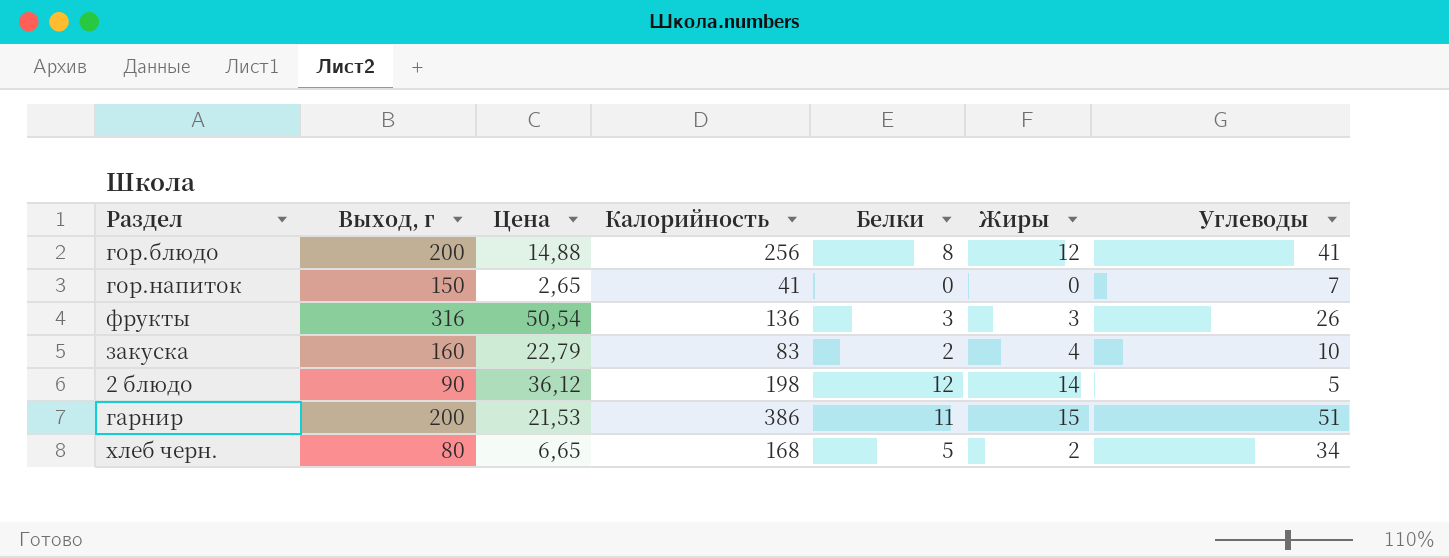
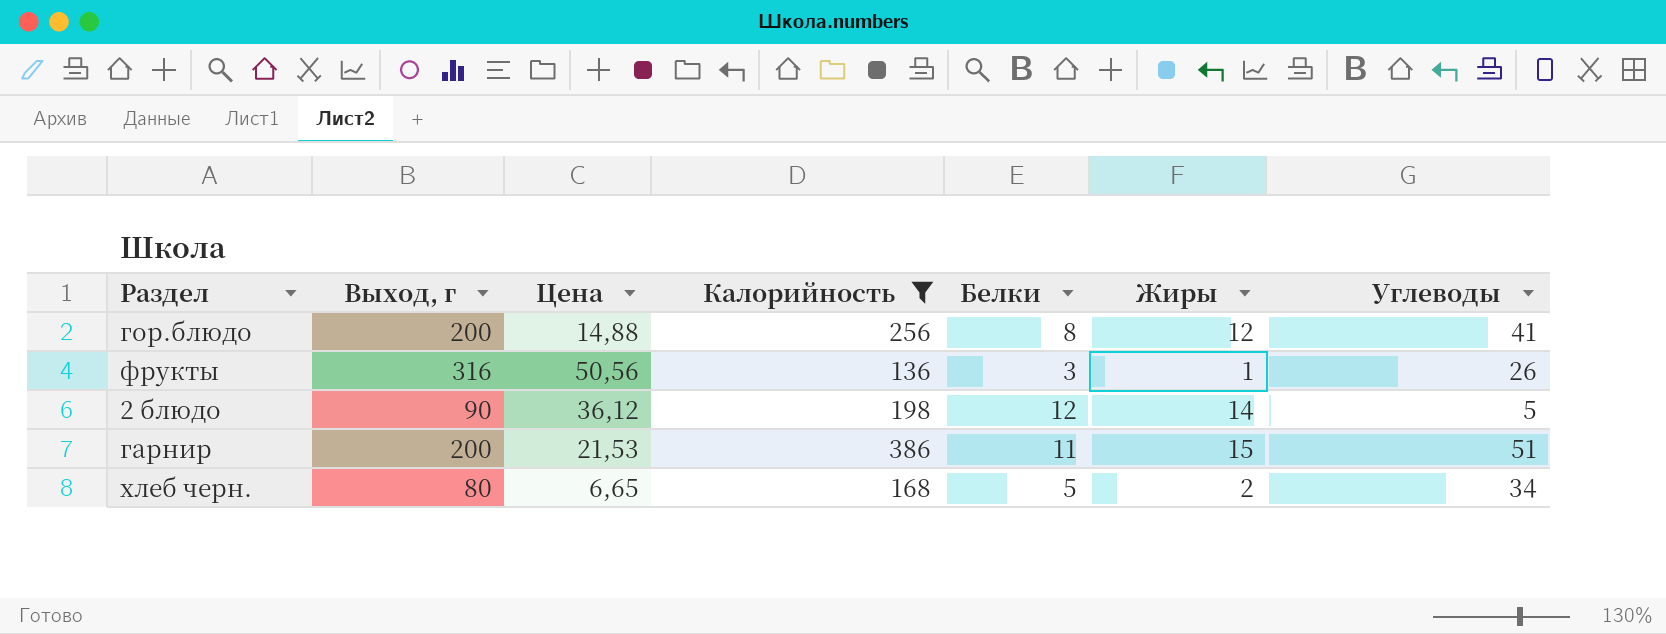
filter: none -> Калорийность >= 136
фрукты | Цена: 50,54 -> 50,56
фрукты | Жиры: 3 -> 1

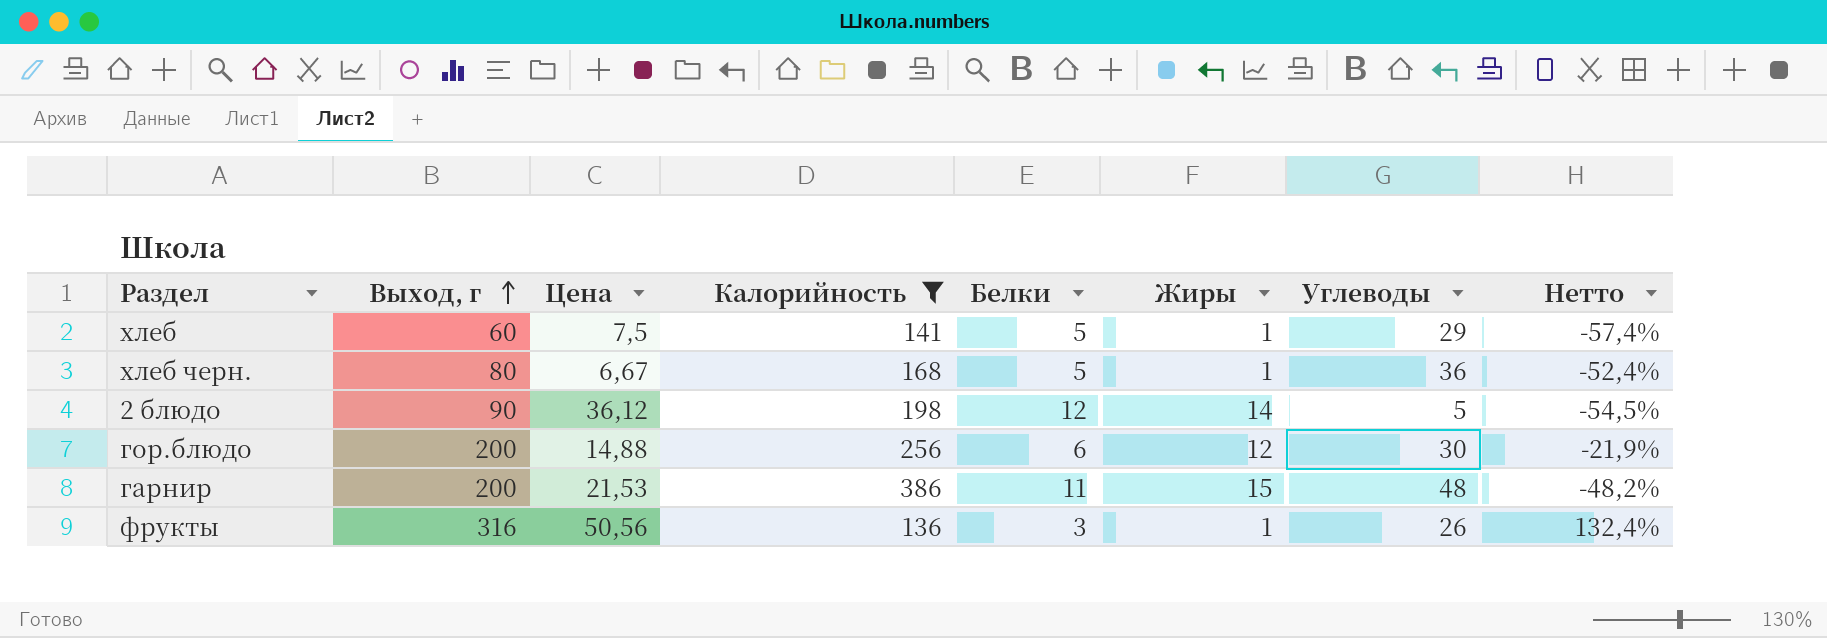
row order: none -> Выход, г ascending
column Нетто | formula: none -> ([Выход, г] - [Калорийность]) / [Калорийность]
row хлеб: none -> 60 | 7,5 | 141 | 5 | 1 | 29 | -57,4%
хлеб черн. | Цена: 6,65 -> 6,67
хлеб черн. | Жиры: 2 -> 1
хлеб черн. | Углеводы: 34 -> 36
гор.блюдо | Белки: 8 -> 6
гор.блюдо | Углеводы: 41 -> 30
гарнир | Углеводы: 51 -> 48

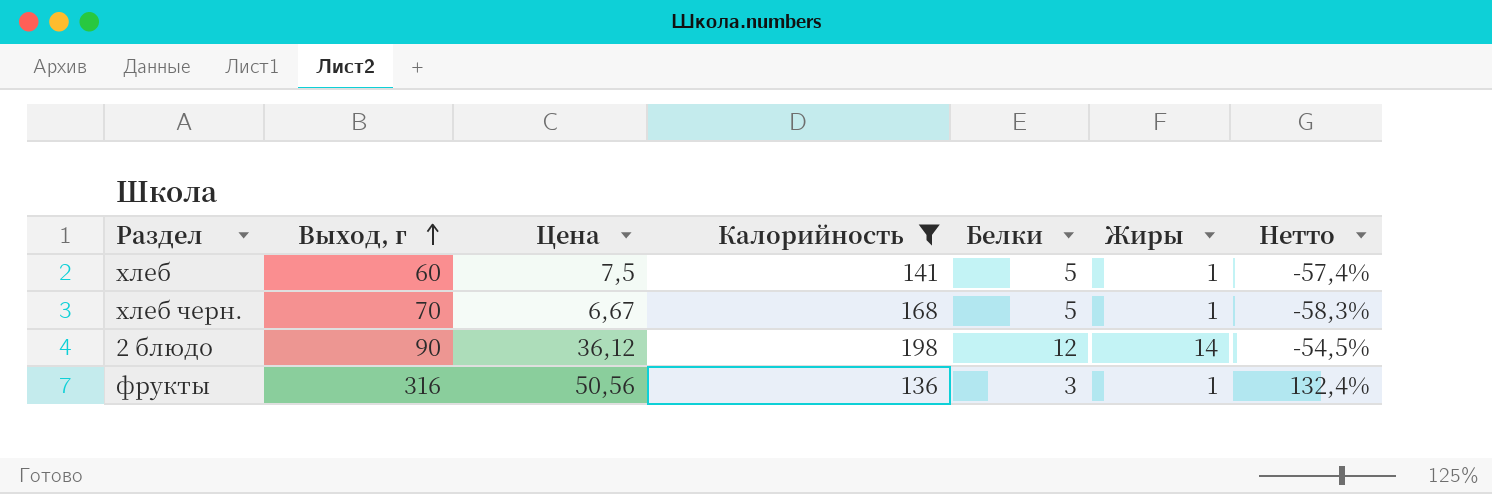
column Углеводы | position: 7 -> none
row гор.блюдо: 200 | 14,88 | 256 | 6 | 12 | 30 | -21,9% -> none
row гарнир: 200 | 21,53 | 386 | 11 | 15 | 48 | -48,2% -> none
хлеб черн. | Выход, г: 80 -> 70
хлеб черн. | Нетто: -52,4% -> -58,3%

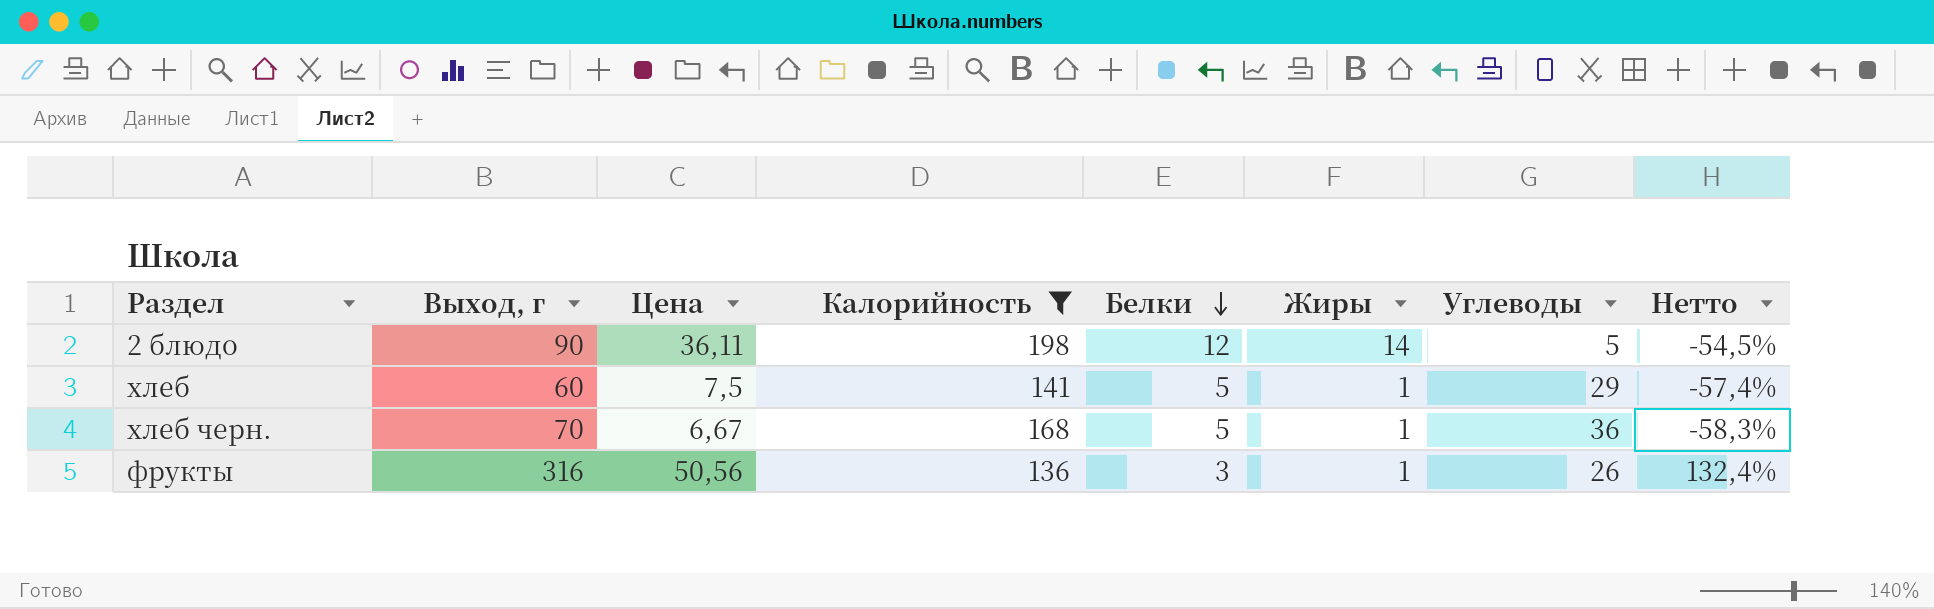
row order: Выход, г ascending -> Белки descending
column Углеводы | position: none -> 7
2 блюдо | Цена: 36,12 -> 36,11

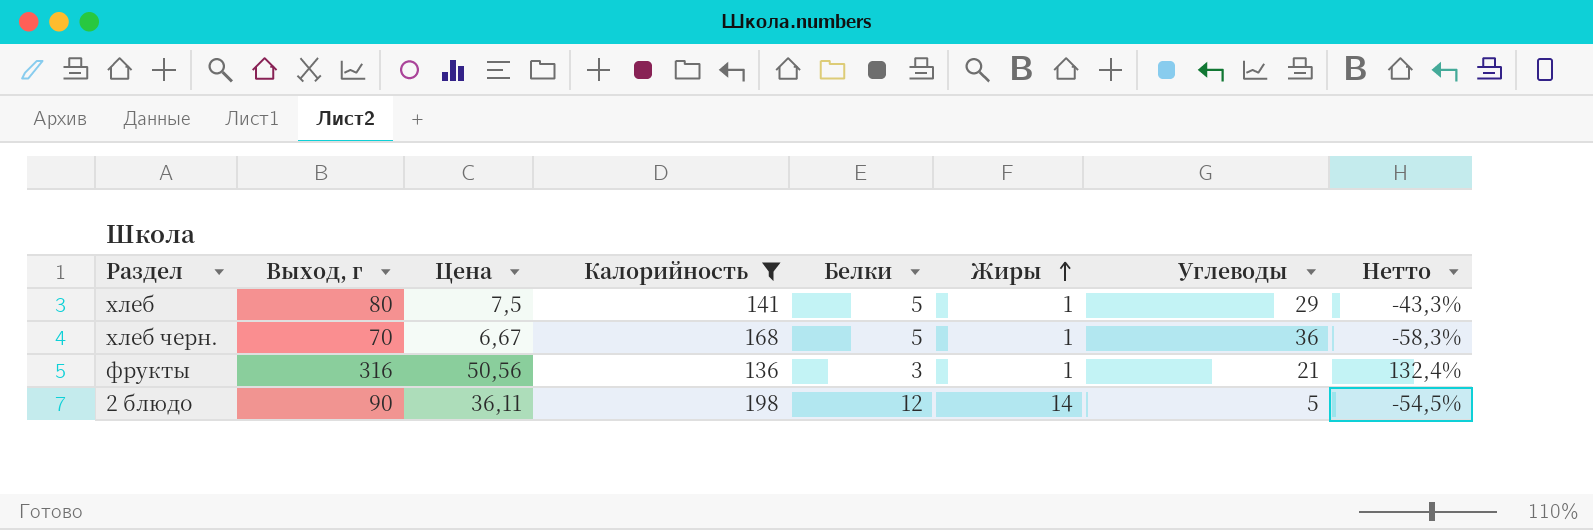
row order: Белки descending -> Жиры ascending
хлеб | Выход, г: 60 -> 80
хлеб | Нетто: -57,4% -> -43,3%
фрукты | Углеводы: 26 -> 21

